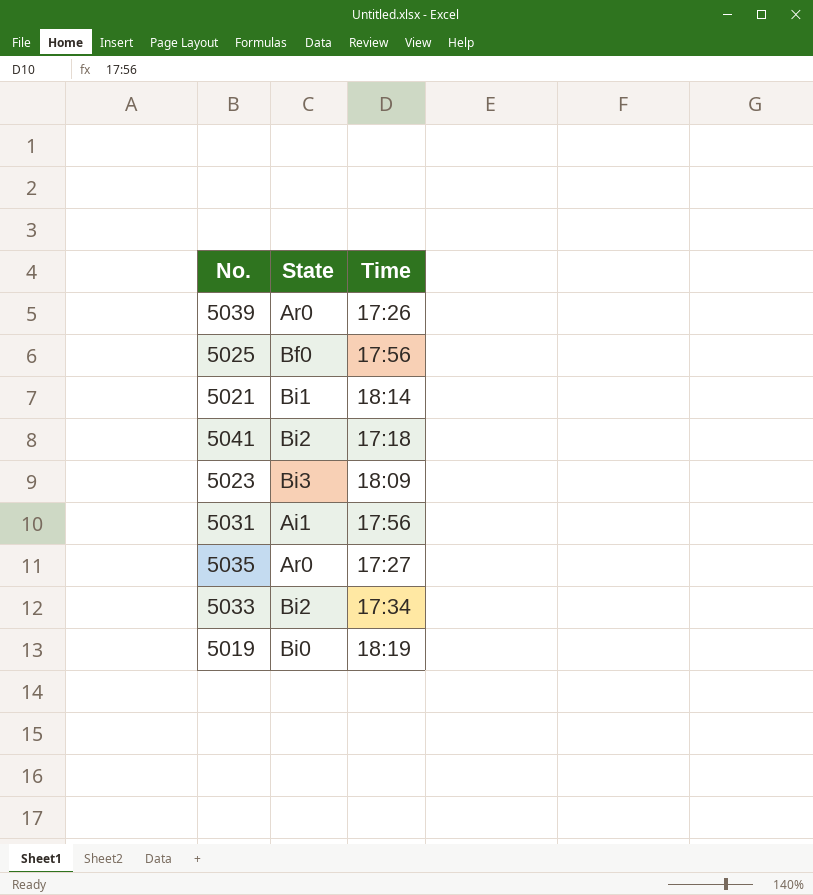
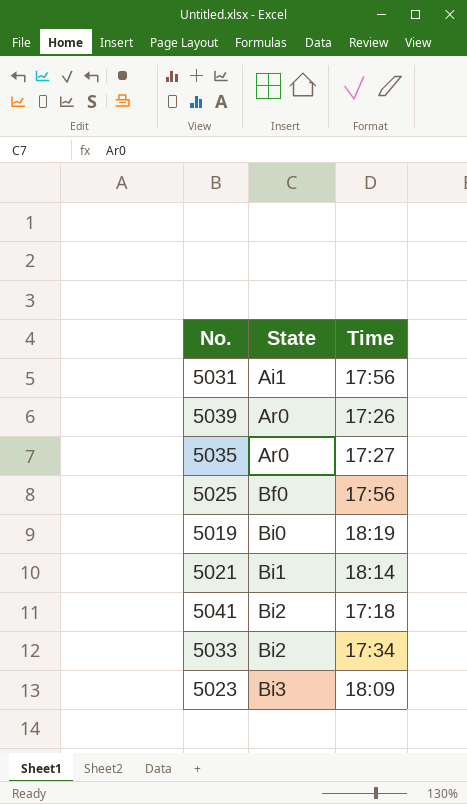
row order: none -> State ascending

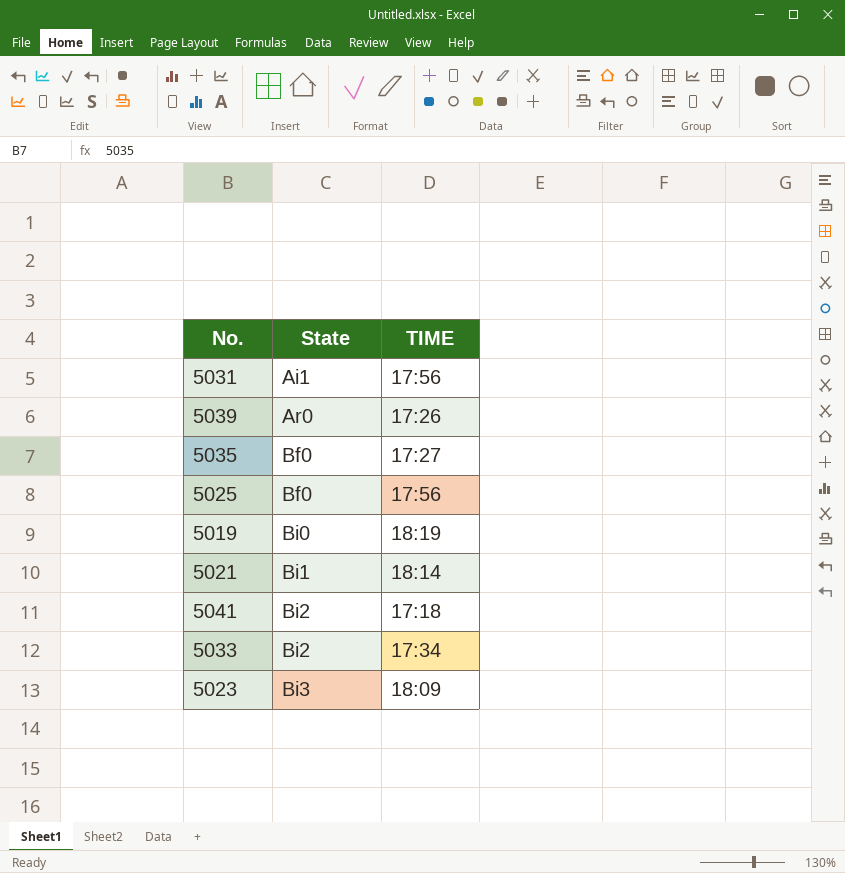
column name: Time -> TIME
5035 | State: Ar0 -> Bf0

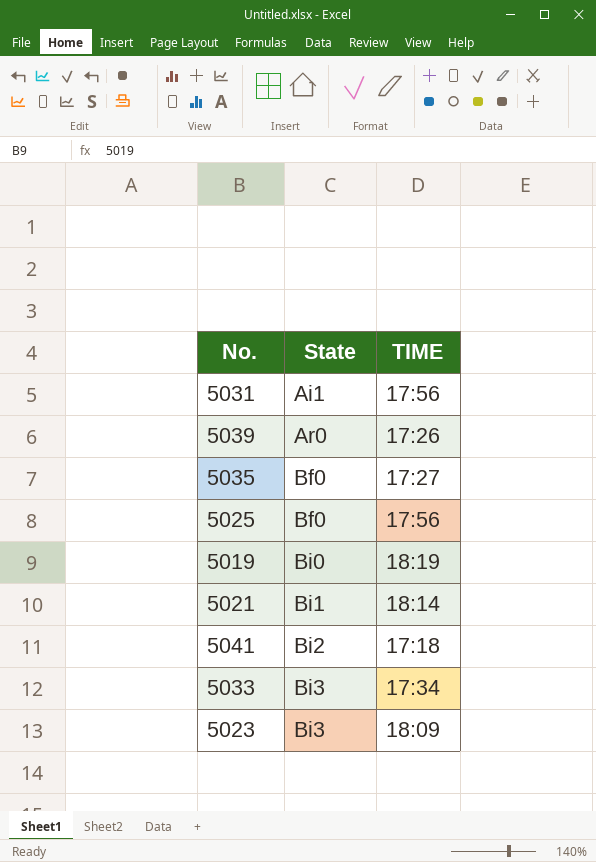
5033 | State: Bi2 -> Bi3

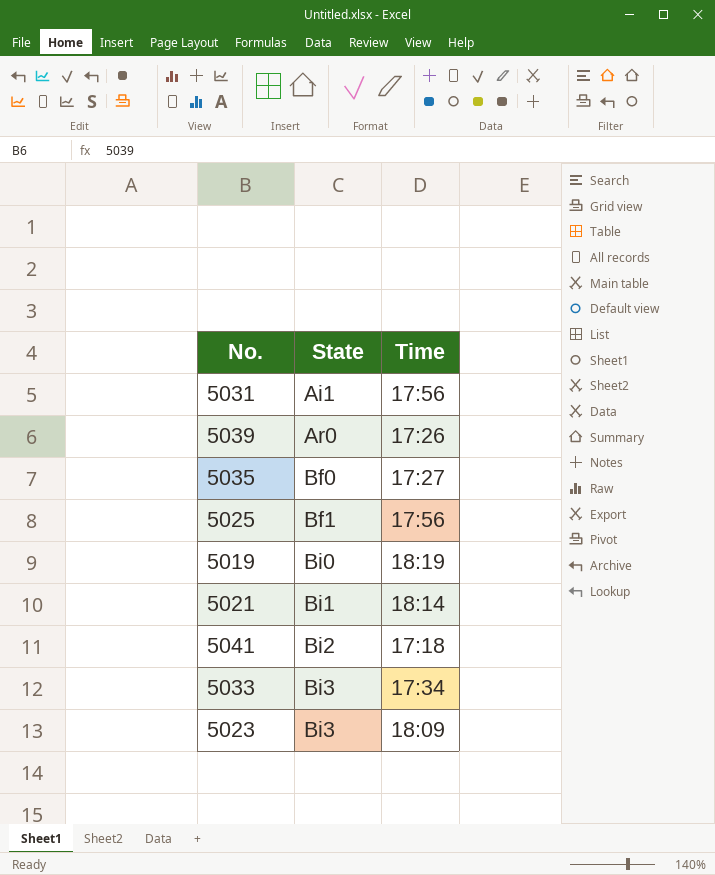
column name: TIME -> Time
5025 | State: Bf0 -> Bf1

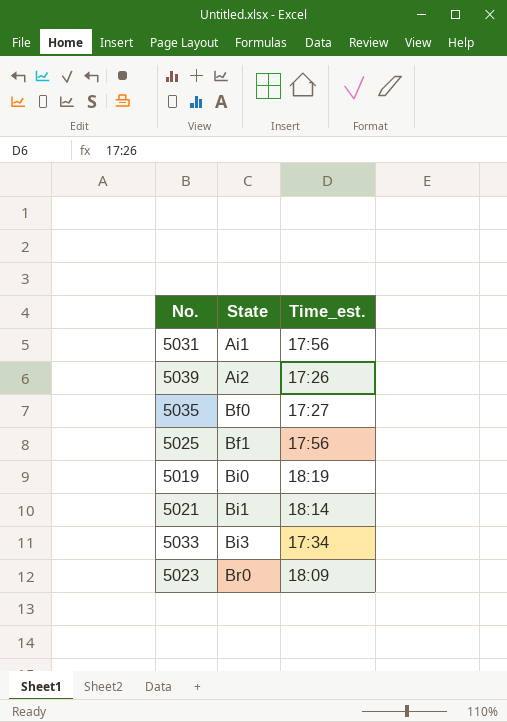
column name: Time -> Time_est.
row 5041: Bi2 | 17:18 -> none
5039 | State: Ar0 -> Ai2
5023 | State: Bi3 -> Br0

